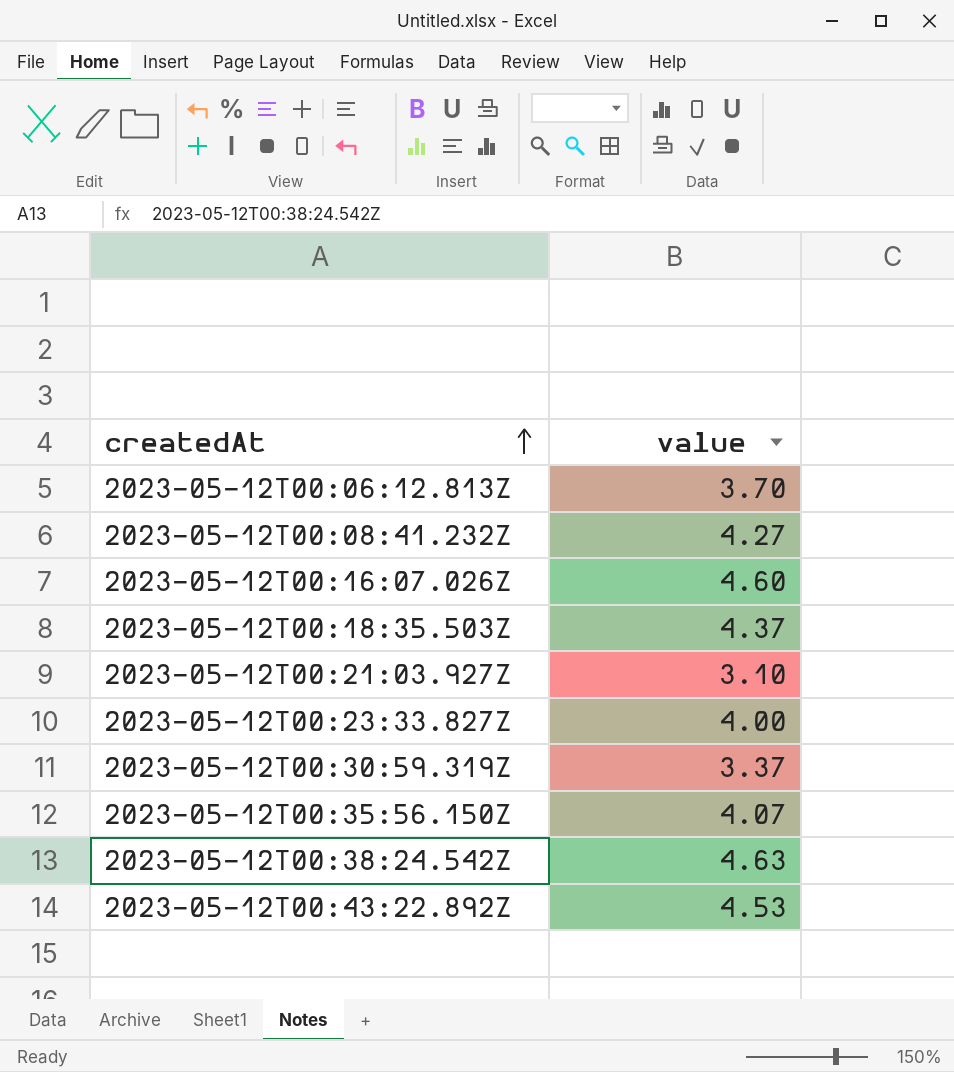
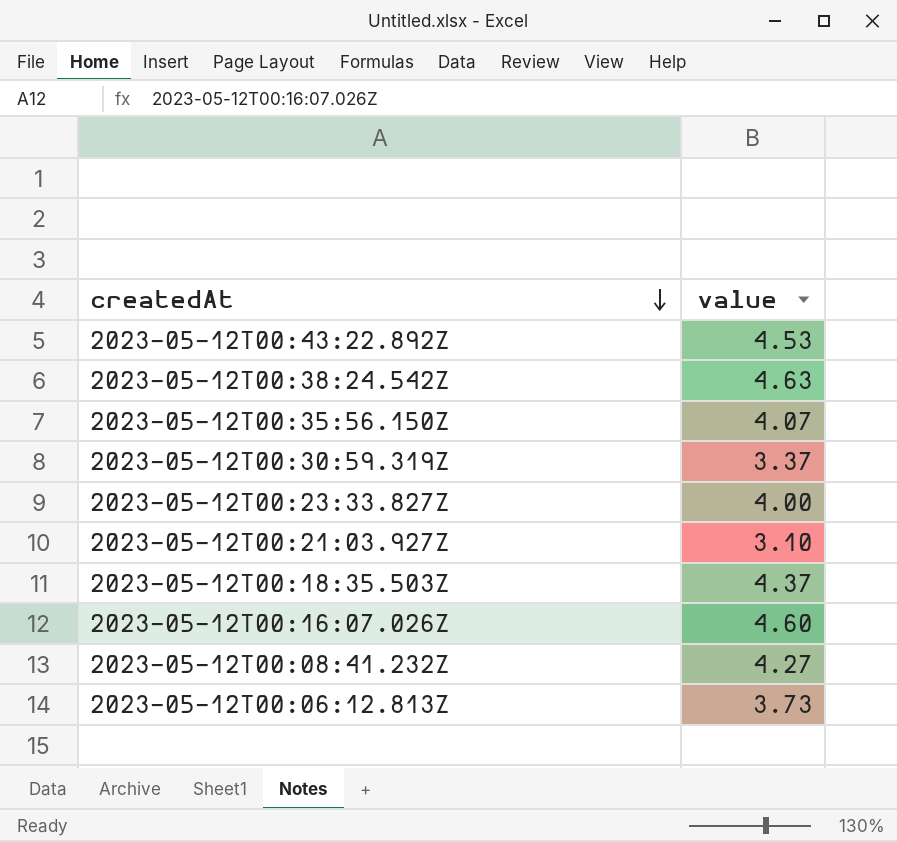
row order: createdAt ascending -> createdAt descending
2023-05-12T00:06:12.813Z | value: 3.70 -> 3.73

